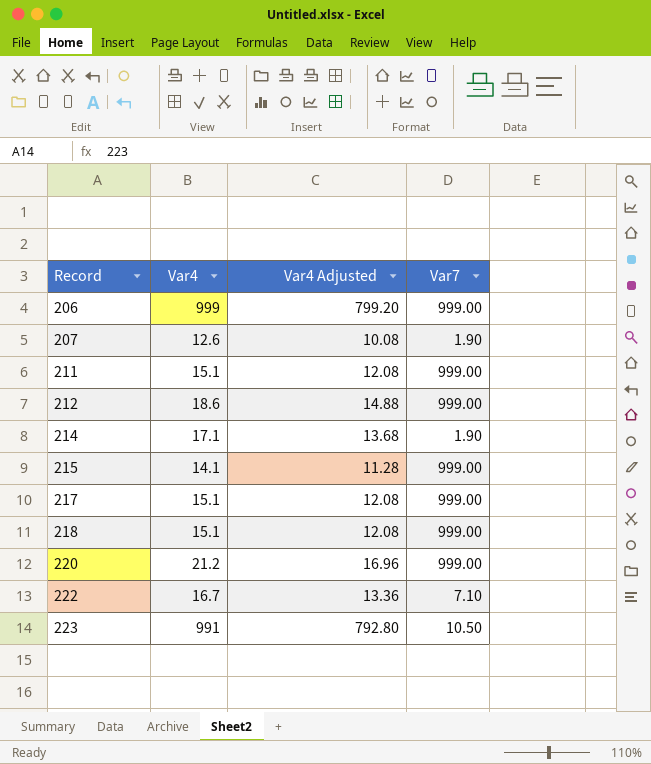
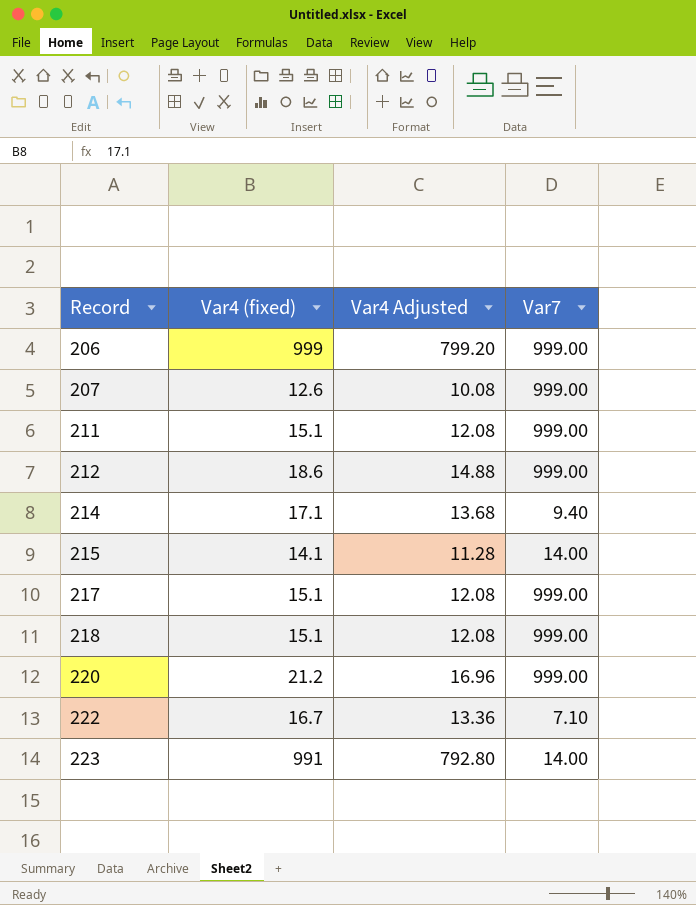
column name: Var4 -> Var4 (fixed)
207 | Var7: 1.90 -> 999.00
214 | Var7: 1.90 -> 9.40
215 | Var7: 999.00 -> 14.00
223 | Var7: 10.50 -> 14.00

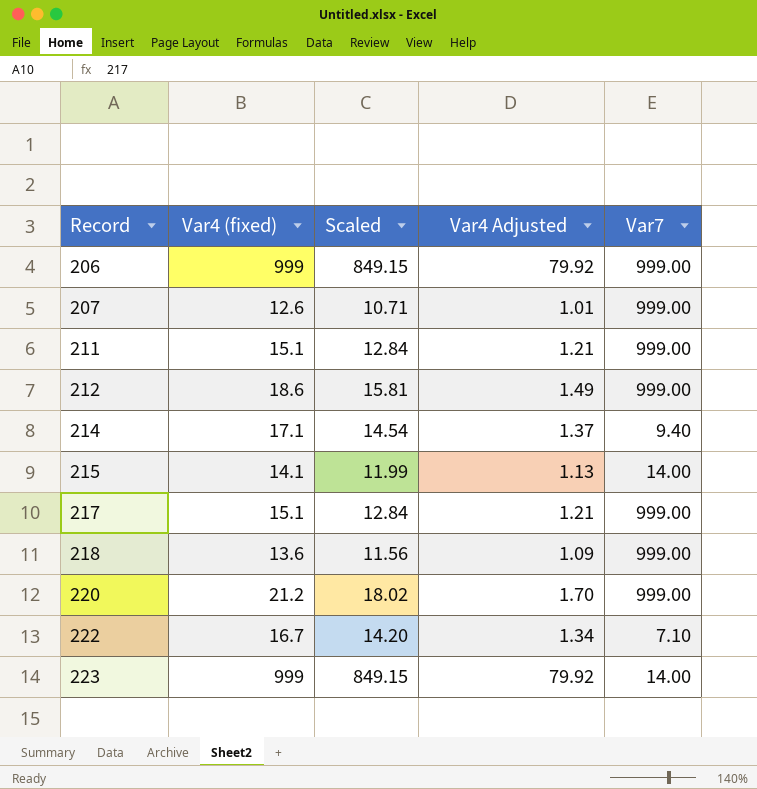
column Scaled | formula: none -> [Var4 (fixed)] * 0.85
column Var4 Adjusted | formula: [Var4 (fixed)] * 0.8 -> [Var4 (fixed)] * 0.08
218 | Var4 (fixed): 15.1 -> 13.6
223 | Var4 (fixed): 991 -> 999

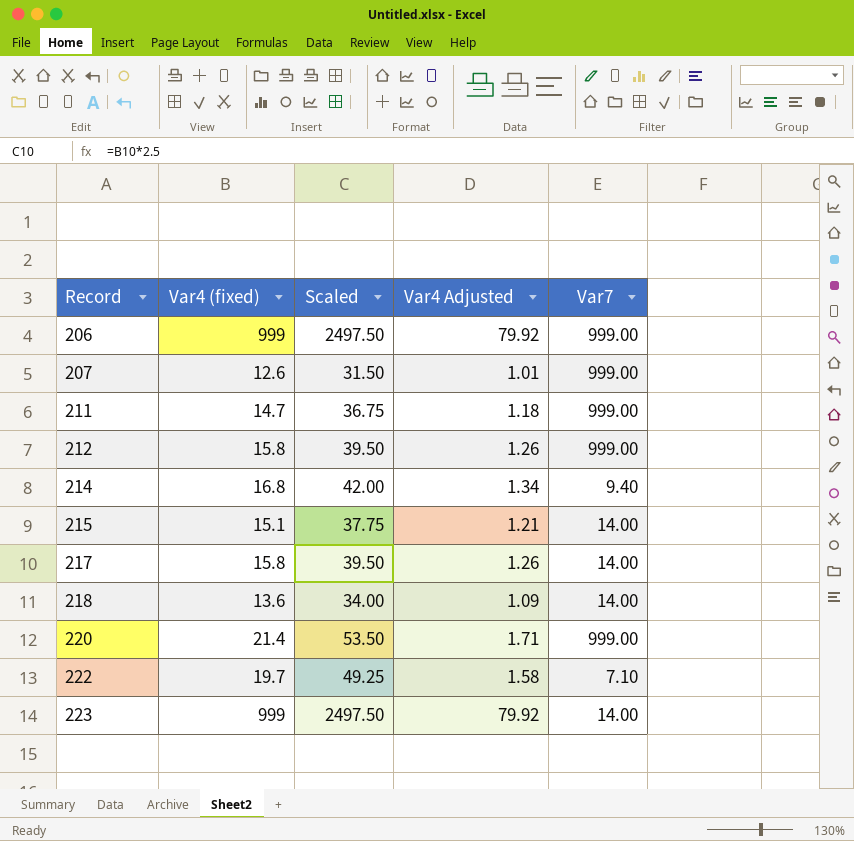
column Scaled | formula: [Var4 (fixed)] * 0.85 -> [Var4 (fixed)] * 2.5
211 | Var4 (fixed): 15.1 -> 14.7
211 | Var4 Adjusted: 1.21 -> 1.18
212 | Var4 (fixed): 18.6 -> 15.8
212 | Var4 Adjusted: 1.49 -> 1.26
214 | Var4 (fixed): 17.1 -> 16.8
214 | Var4 Adjusted: 1.37 -> 1.34
215 | Var4 (fixed): 14.1 -> 15.1
215 | Var4 Adjusted: 1.13 -> 1.21
217 | Var4 (fixed): 15.1 -> 15.8
217 | Var4 Adjusted: 1.21 -> 1.26
217 | Var7: 999.00 -> 14.00
218 | Var7: 999.00 -> 14.00
220 | Var4 (fixed): 21.2 -> 21.4
220 | Var4 Adjusted: 1.70 -> 1.71
222 | Var4 (fixed): 16.7 -> 19.7
222 | Var4 Adjusted: 1.34 -> 1.58

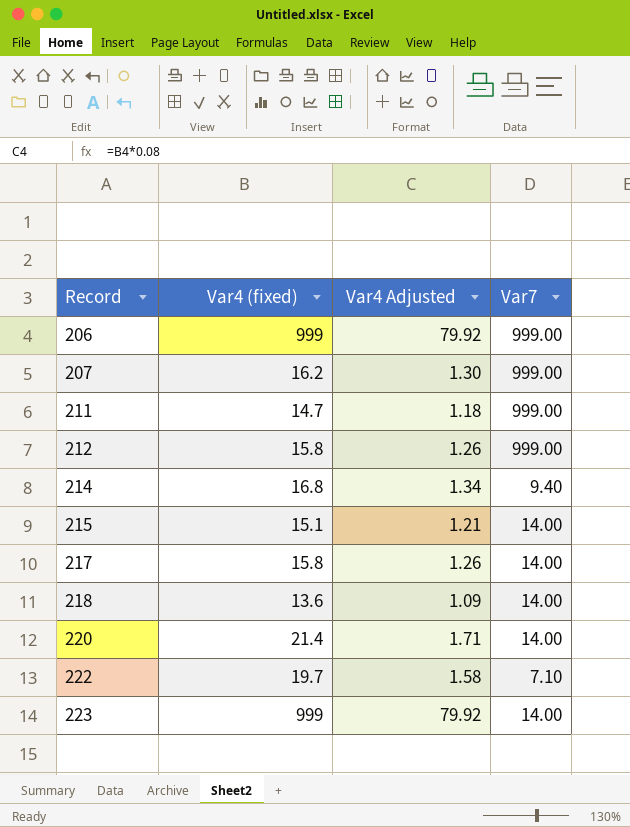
column Scaled | formula: [Var4 (fixed)] * 2.5 -> none
207 | Var4 (fixed): 12.6 -> 16.2
207 | Var4 Adjusted: 1.01 -> 1.30
220 | Var7: 999.00 -> 14.00

